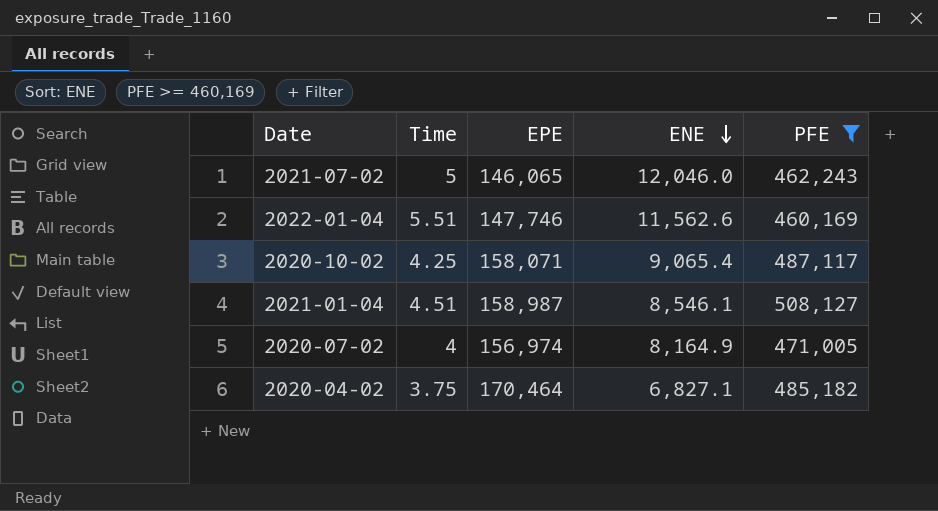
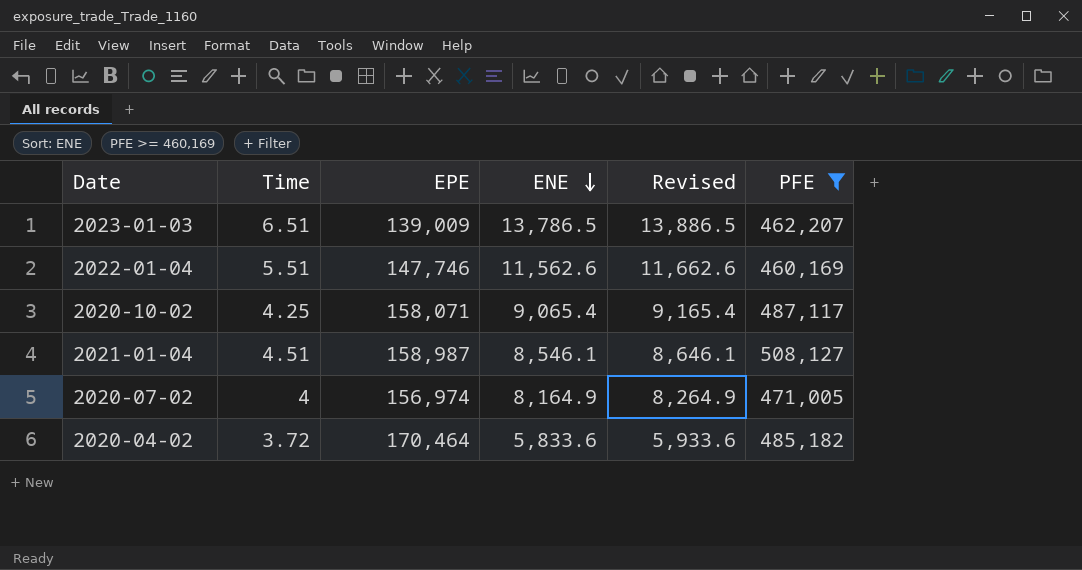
column Revised | formula: none -> [ENE] + 100
row 2021-07-02: 5 | 146,065 | 12,046.0 | 462,243 -> none
row 2023-01-03: none -> 6.51 | 139,009 | 13,786.5 | 13,886.5 | 462,207
2020-04-02 | Time: 3.75 -> 3.72
2020-04-02 | ENE: 6,827.1 -> 5,833.6

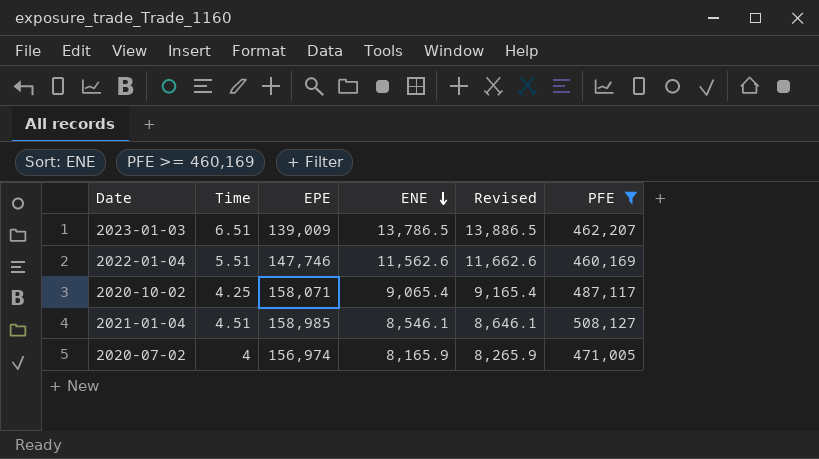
row 2020-04-02: 3.72 | 170,464 | 5,833.6 | 5,933.6 | 485,182 -> none
2021-01-04 | EPE: 158,987 -> 158,985
2020-07-02 | ENE: 8,164.9 -> 8,165.9
2020-07-02 | Revised: 8,264.9 -> 8,265.9

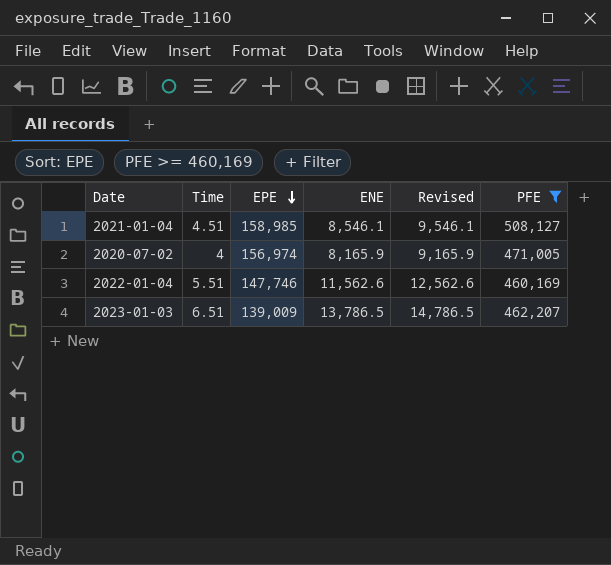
row order: ENE descending -> EPE descending
column Revised | formula: [ENE] + 100 -> [ENE] + 1000
row 2020-10-02: 4.25 | 158,071 | 9,065.4 | 9,165.4 | 487,117 -> none

